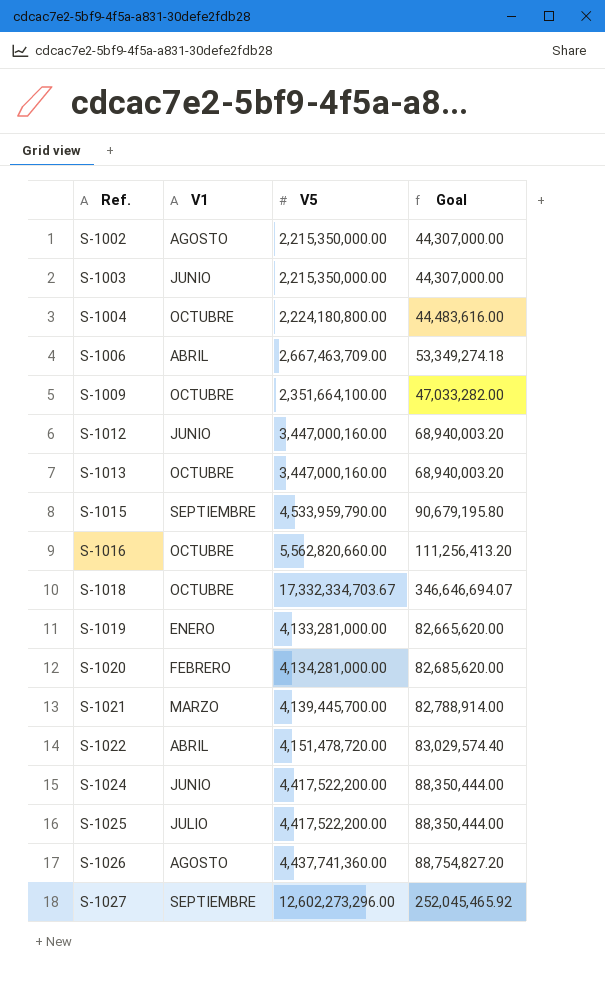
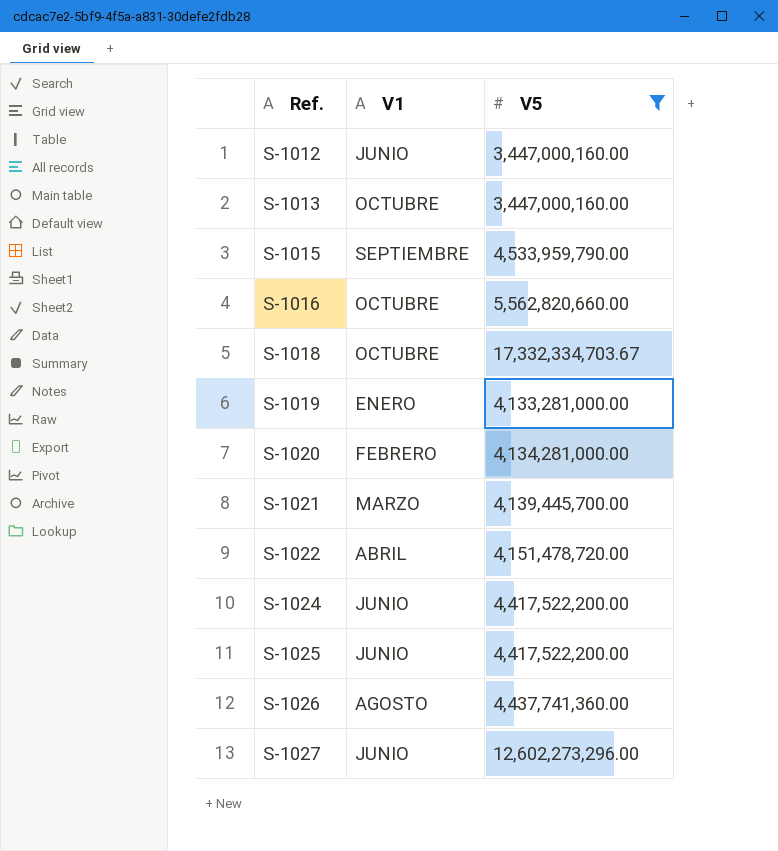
filter: none -> V5 >= 3,447,000,160.00
column Goal | formula: [V5] * 0.02 -> none
S-1025 | V1: JULIO -> JUNIO
S-1027 | V1: SEPTIEMBRE -> JUNIO

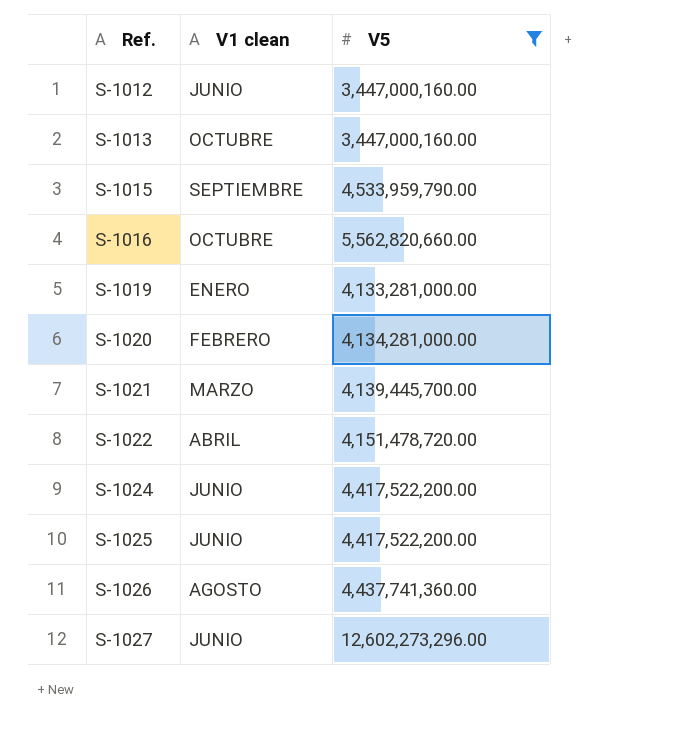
column name: V1 -> V1 clean
row S-1018: OCTUBRE | 17,332,334,703.67 -> none

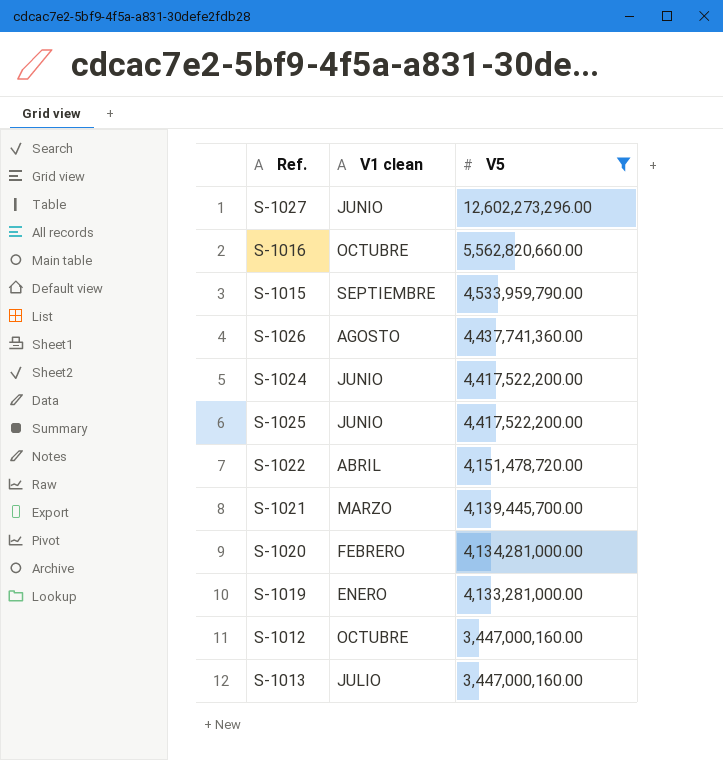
row order: Ref. ascending -> V5 descending
S-1012 | V1 clean: JUNIO -> OCTUBRE
S-1013 | V1 clean: OCTUBRE -> JULIO

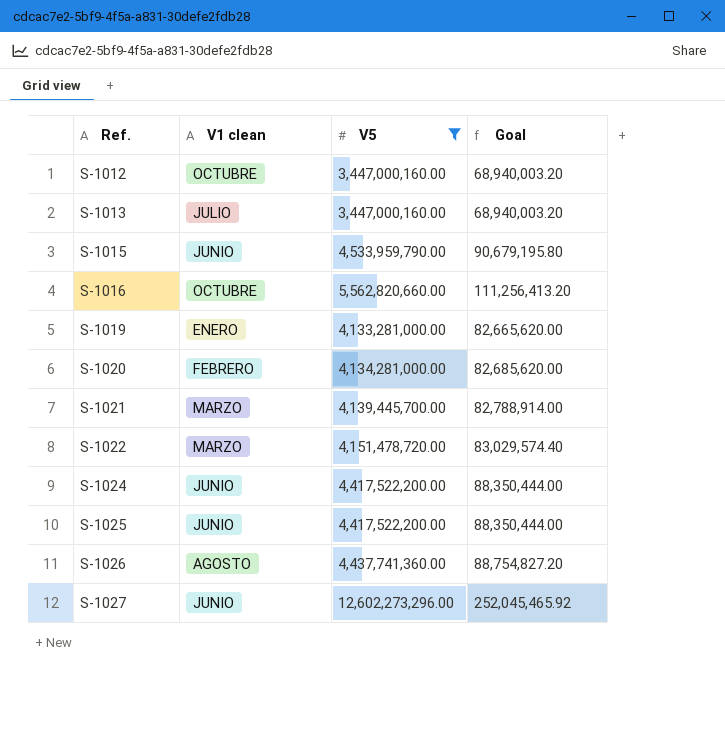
row order: V5 descending -> Ref. ascending
column Goal | formula: none -> [V5] * 0.02
S-1015 | V1 clean: SEPTIEMBRE -> JUNIO
S-1022 | V1 clean: ABRIL -> MARZO

